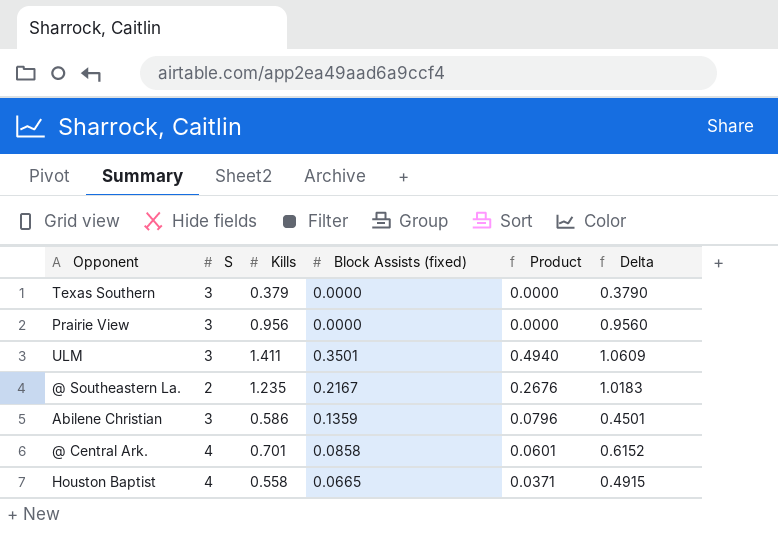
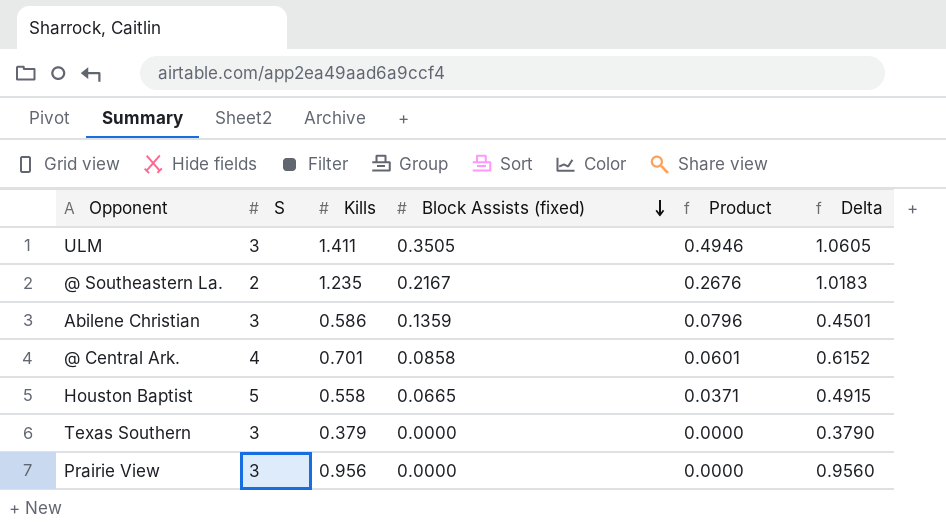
row order: none -> Block Assists (fixed) descending
ULM | Block Assists (fixed): 0.3501 -> 0.3505
ULM | Product: 0.4940 -> 0.4946
ULM | Delta: 1.0609 -> 1.0605
Houston Baptist | S: 4 -> 5

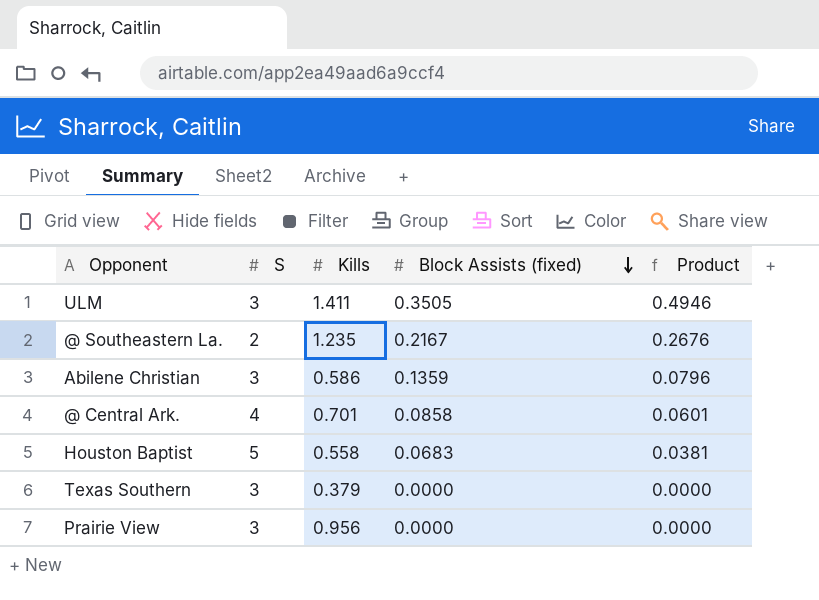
column Delta | formula: [Kills] - [Block Assists (fixed)] -> none
Houston Baptist | Block Assists (fixed): 0.0665 -> 0.0683
Houston Baptist | Product: 0.0371 -> 0.0381

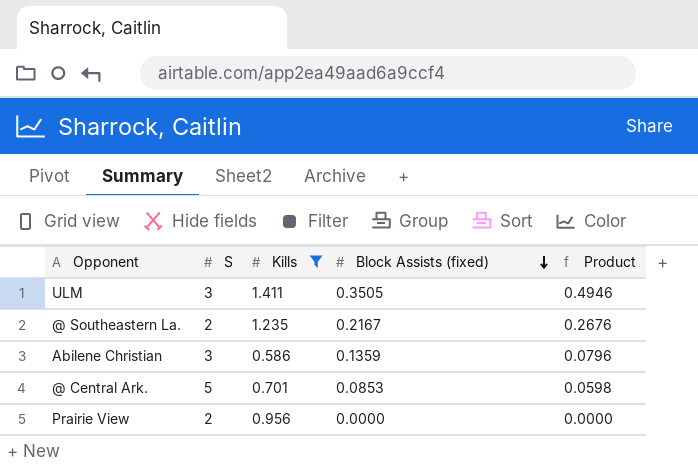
filter: none -> Kills >= 0.586
@ Central Ark. | S: 4 -> 5
@ Central Ark. | Block Assists (fixed): 0.0858 -> 0.0853
@ Central Ark. | Product: 0.0601 -> 0.0598
Prairie View | S: 3 -> 2

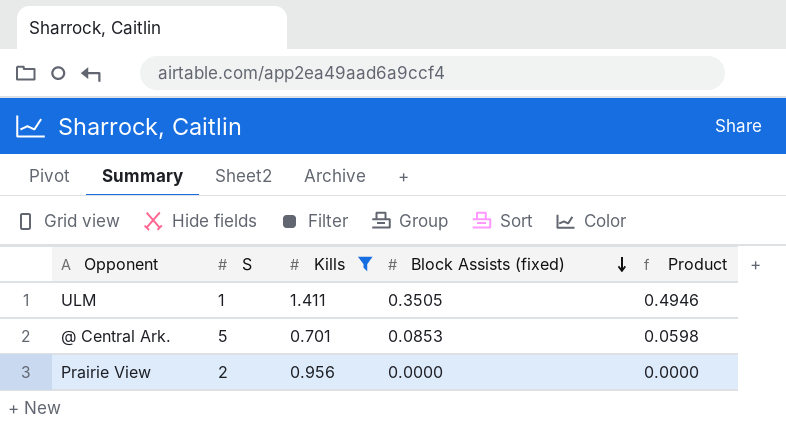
row @ Southeastern La.: 2 | 1.235 | 0.2167 | 0.2676 -> none
row Abilene Christian: 3 | 0.586 | 0.1359 | 0.0796 -> none
ULM | S: 3 -> 1

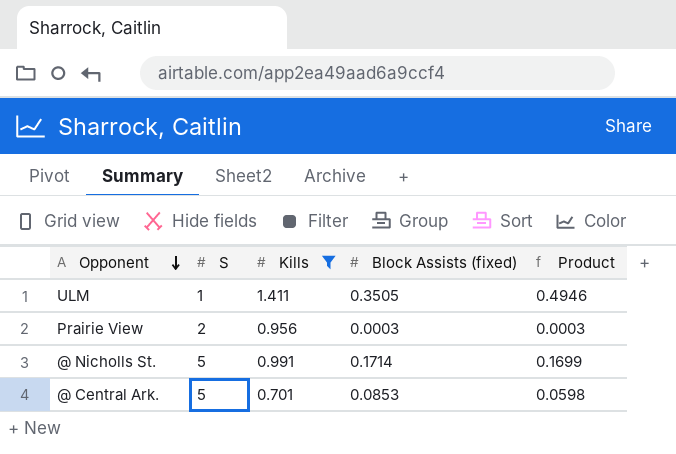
row order: Block Assists (fixed) descending -> Opponent descending
Prairie View | Block Assists (fixed): 0.0000 -> 0.0003
Prairie View | Product: 0.0000 -> 0.0003
row @ Nicholls St.: none -> 5 | 0.991 | 0.1714 | 0.1699

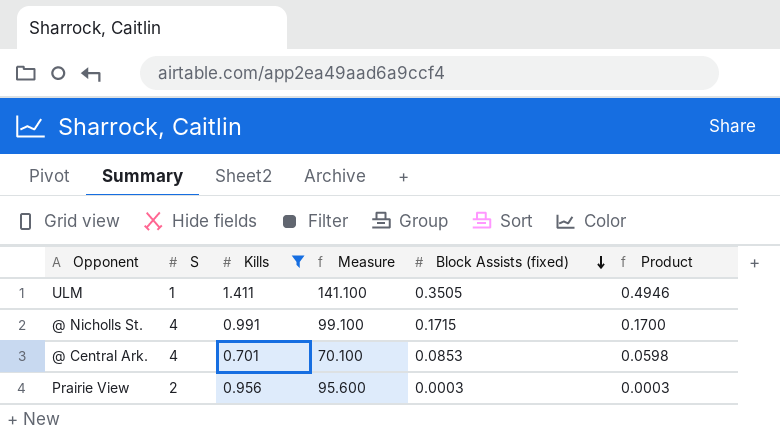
row order: Opponent descending -> Block Assists (fixed) descending
column Measure | formula: none -> [Kills] * 100
@ Nicholls St. | S: 5 -> 4
@ Nicholls St. | Block Assists (fixed): 0.1714 -> 0.1715
@ Nicholls St. | Product: 0.1699 -> 0.1700
@ Central Ark. | S: 5 -> 4

